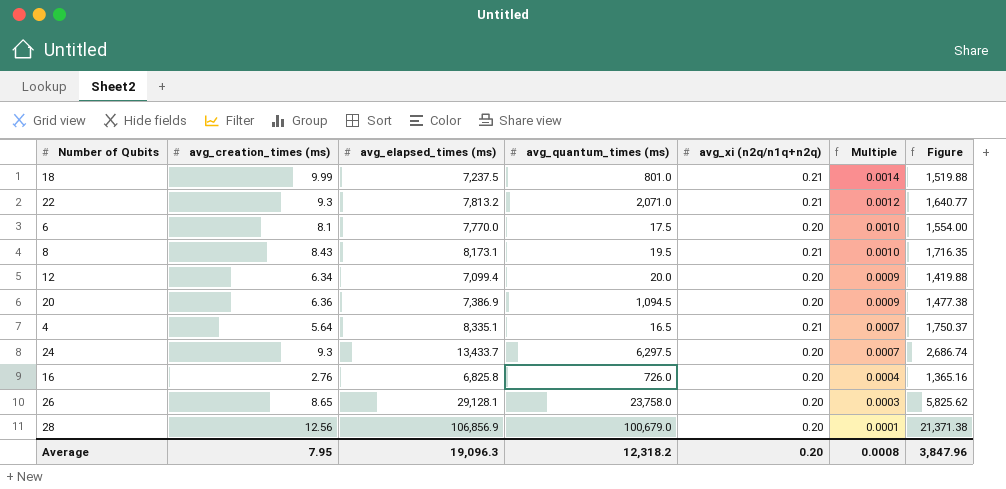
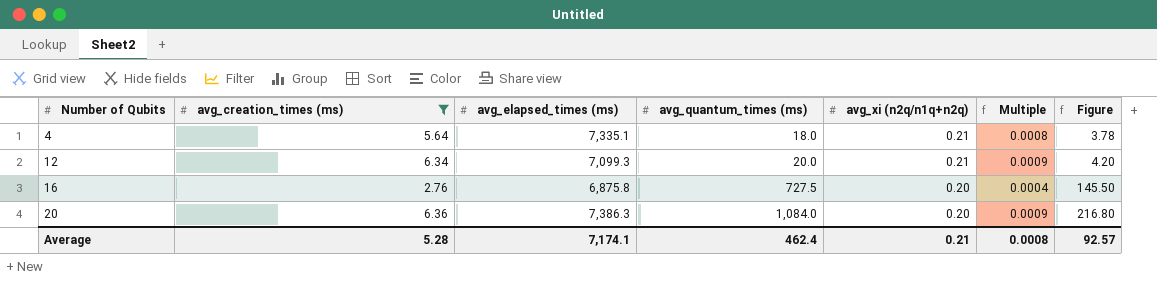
filter: none -> avg_creation_times (ms) <= 6.36
row order: Multiple descending -> Number of Qubits ascending
column Figure | formula: [avg_elapsed_times (ms)] * [avg_xi (n2q/n1q+n2q)] -> [avg_quantum_times (ms)] * [avg_xi (n2q/n1q+n2q)]
4 | avg_elapsed_times (ms): 8,335.1 -> 7,335.1
4 | avg_quantum_times (ms): 16.5 -> 18.0
4 | Multiple: 0.0007 -> 0.0008
12 | avg_elapsed_times (ms): 7,099.4 -> 7,099.3
12 | avg_xi (n2q/n1q+n2q): 0.20 -> 0.21
16 | avg_elapsed_times (ms): 6,825.8 -> 6,875.8
16 | avg_quantum_times (ms): 726.0 -> 727.5
20 | avg_elapsed_times (ms): 7,386.9 -> 7,386.3
20 | avg_quantum_times (ms): 1,094.5 -> 1,084.0
Average | avg_creation_times (ms): 7.95 -> 5.28
Average | avg_elapsed_times (ms): 19,096.3 -> 7,174.1
Average | avg_quantum_times (ms): 12,318.2 -> 462.4
Average | avg_xi (n2q/n1q+n2q): 0.20 -> 0.21
Average | Figure: 3,847.96 -> 92.57

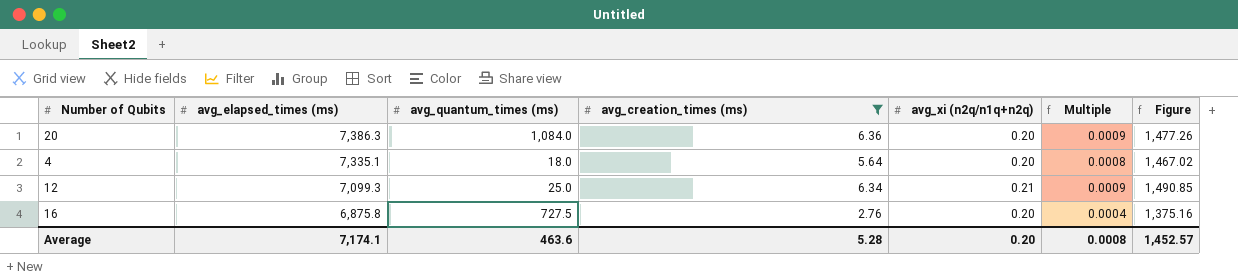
row order: Number of Qubits ascending -> avg_elapsed_times (ms) descending
column avg_creation_times (ms) | position: 2 -> 4
column Figure | formula: [avg_quantum_times (ms)] * [avg_xi (n2q/n1q+n2q)] -> [avg_elapsed_times (ms)] * [avg_xi (n2q/n1q+n2q)]
4 | avg_xi (n2q/n1q+n2q): 0.21 -> 0.20
12 | avg_quantum_times (ms): 20.0 -> 25.0
Average | avg_quantum_times (ms): 462.4 -> 463.6
Average | avg_xi (n2q/n1q+n2q): 0.21 -> 0.20
Average | Figure: 92.57 -> 1,452.57

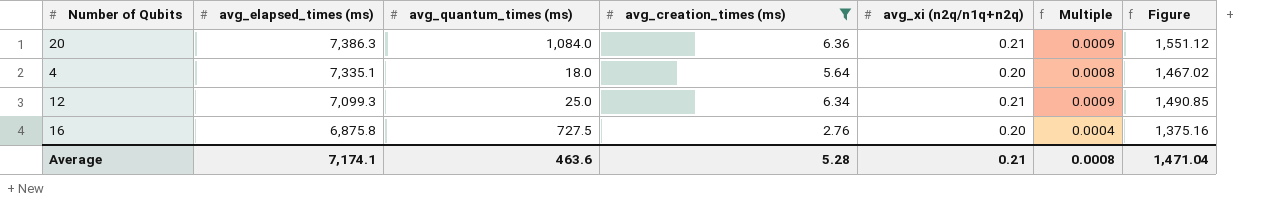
20 | avg_xi (n2q/n1q+n2q): 0.20 -> 0.21
20 | Figure: 1,477.26 -> 1,551.12
Average | avg_xi (n2q/n1q+n2q): 0.20 -> 0.21
Average | Figure: 1,452.57 -> 1,471.04

